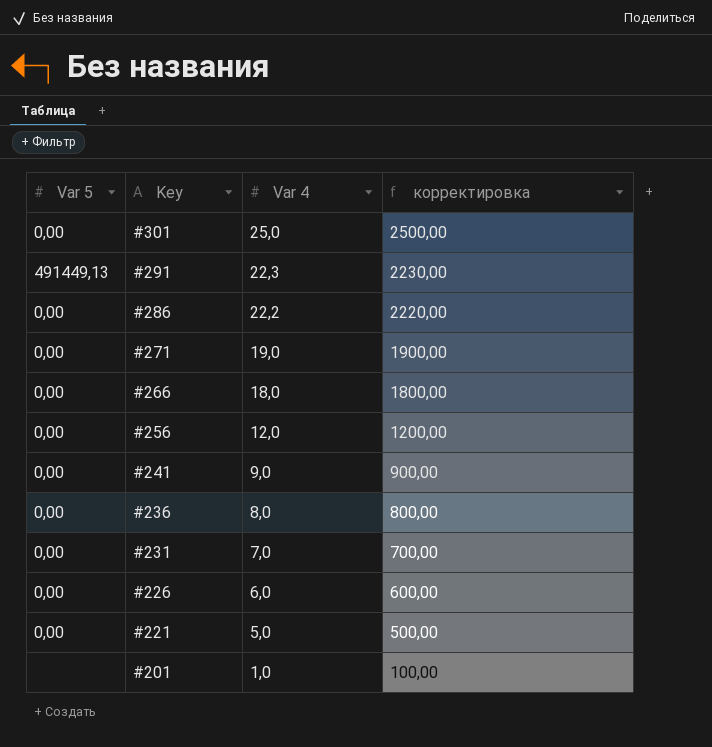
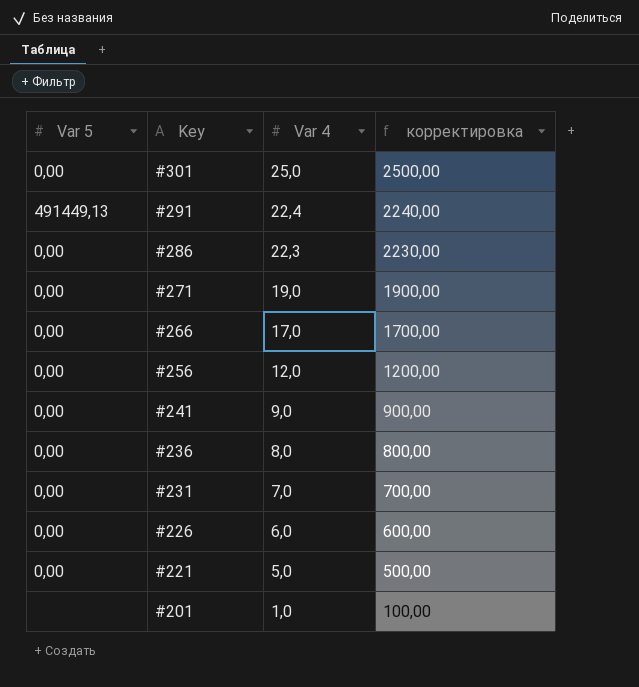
#291 | Var 4: 22,3 -> 22,4
#291 | корректировка: 2230,00 -> 2240,00
#286 | Var 4: 22,2 -> 22,3
#286 | корректировка: 2220,00 -> 2230,00
#266 | Var 4: 18,0 -> 17,0
#266 | корректировка: 1800,00 -> 1700,00

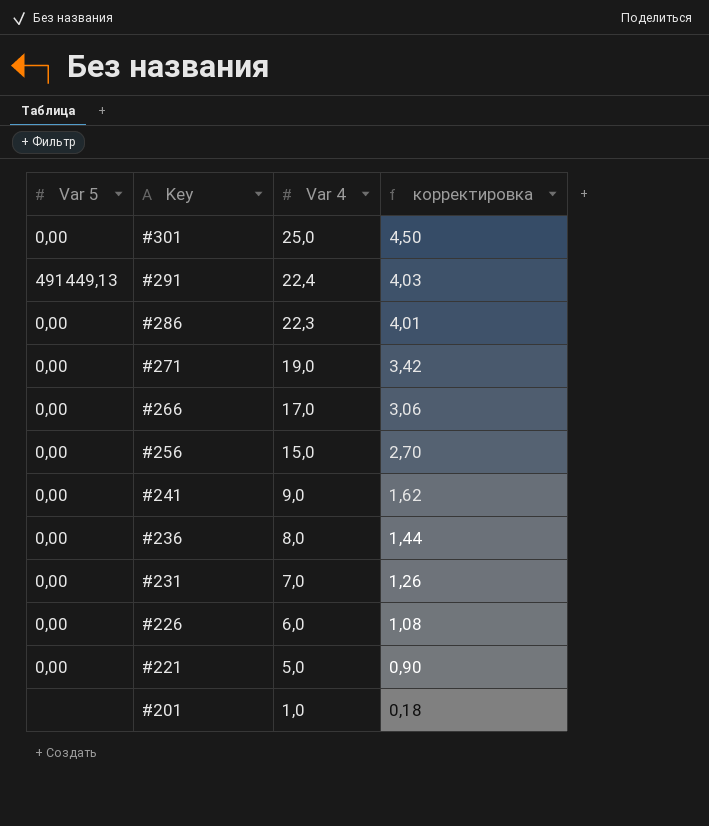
column корректировка | formula: [Var 4] * 100 -> [Var 4] * 0,18
#256 | Var 4: 12,0 -> 15,0

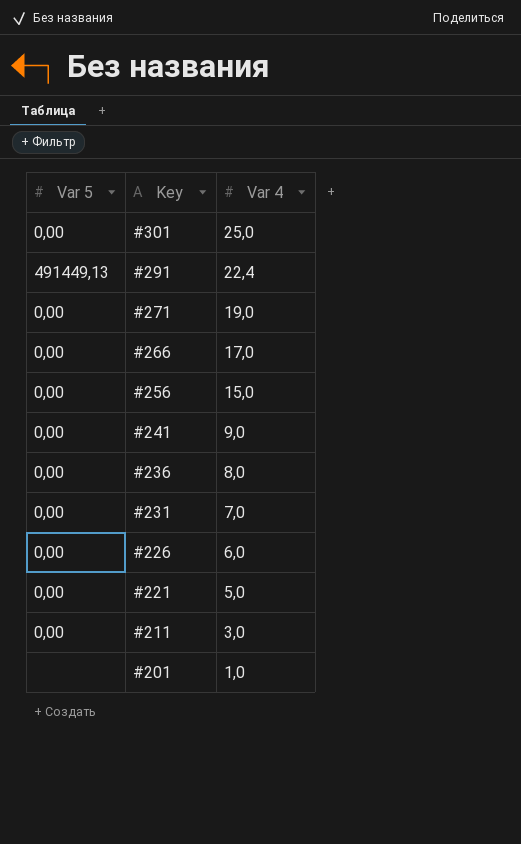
column корректировка | formula: [Var 4] * 0,18 -> none
row #286: 0,00 | 22,3 | 4,01 -> none
row #211: none -> 0,00 | 3,0

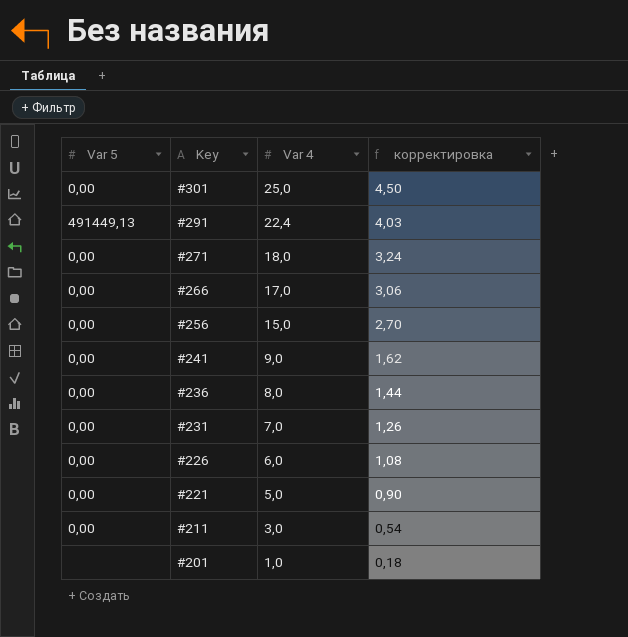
column корректировка | formula: none -> [Var 4] * 0,18
#271 | Var 4: 19,0 -> 18,0

